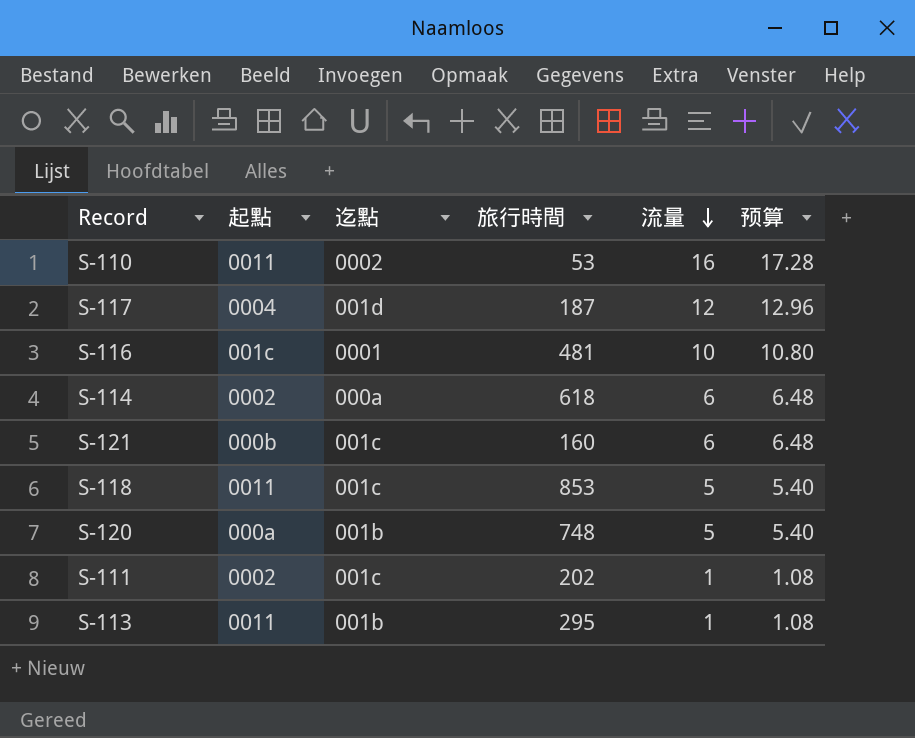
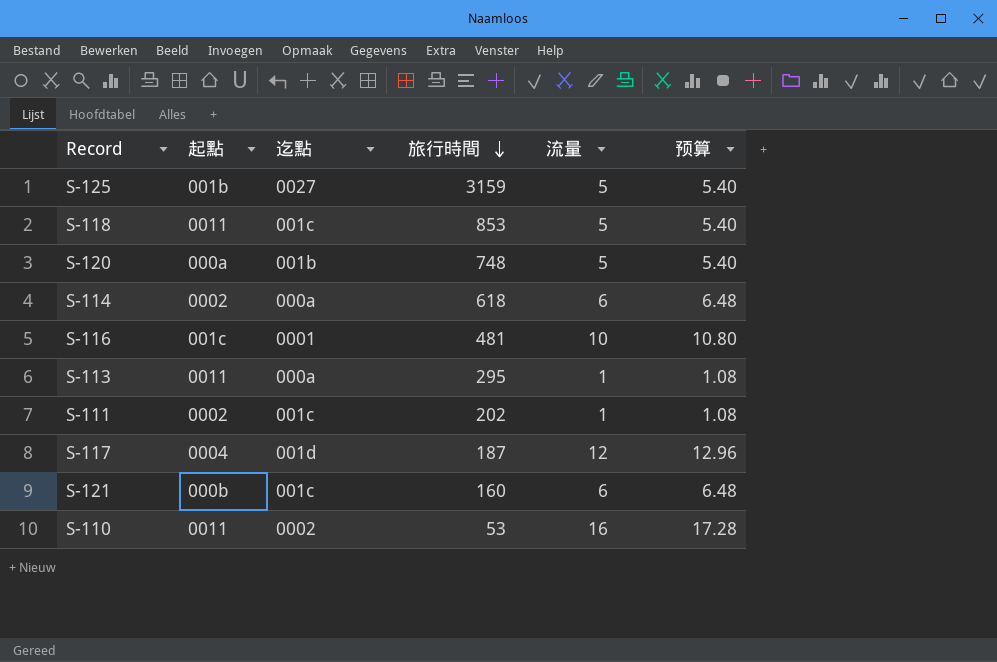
row order: 流量 descending -> 旅行時間 descending
row S-125: none -> 001b | 0027 | 3159 | 5 | 5.40
S-113 | 迄點: 001b -> 000a

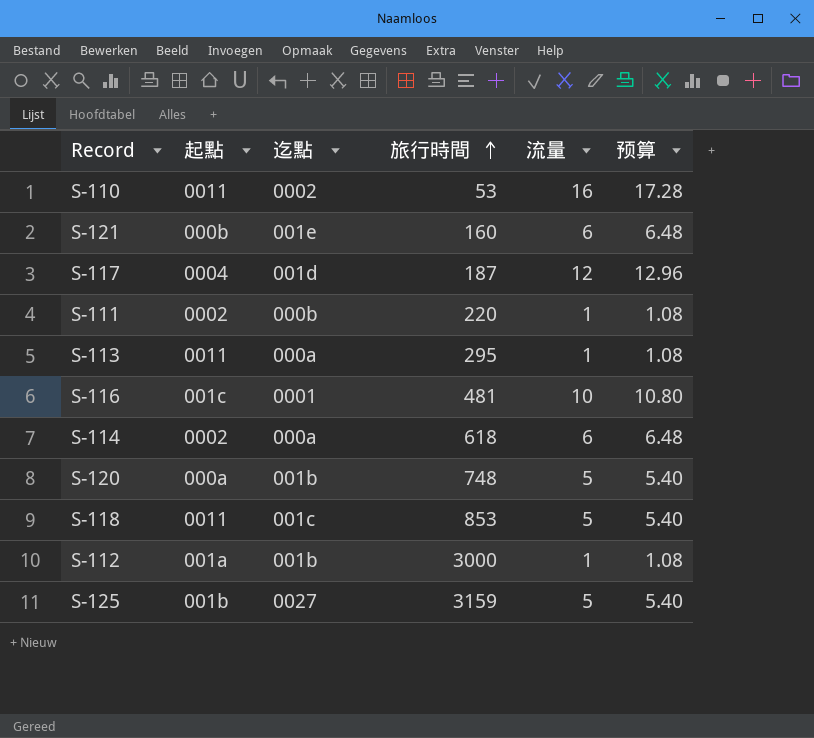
row order: 旅行時間 descending -> 旅行時間 ascending
S-121 | 迄點: 001c -> 001e
S-111 | 迄點: 001c -> 000b
S-111 | 旅行時間: 202 -> 220
row S-112: none -> 001a | 001b | 3000 | 1 | 1.08

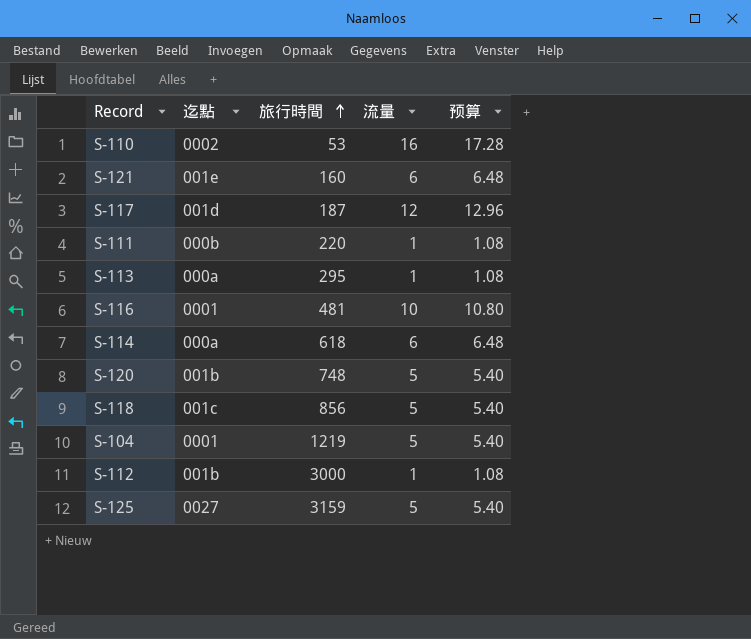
column 起點 | position: 2 -> none
S-118 | 旅行時間: 853 -> 856
row S-104: none -> 0001 | 1219 | 5 | 5.40

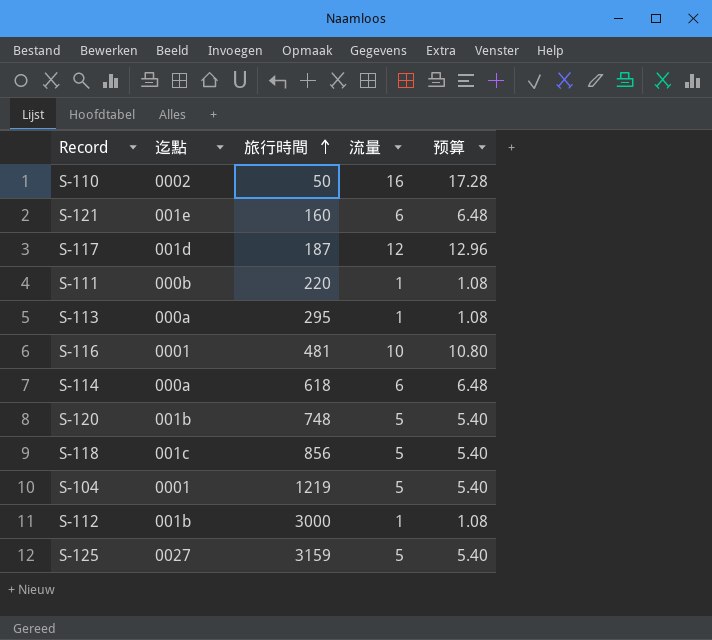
S-110 | 旅行時間: 53 -> 50

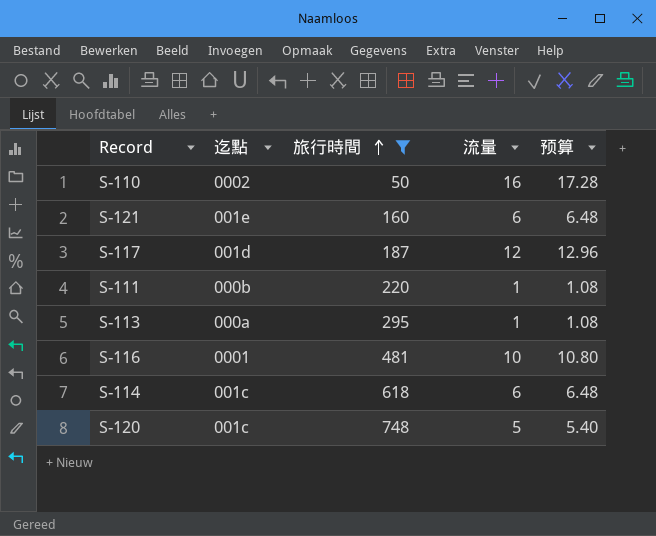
filter: none -> 旅行時間 <= 748
S-114 | 迄點: 000a -> 001c
S-120 | 迄點: 001b -> 001c

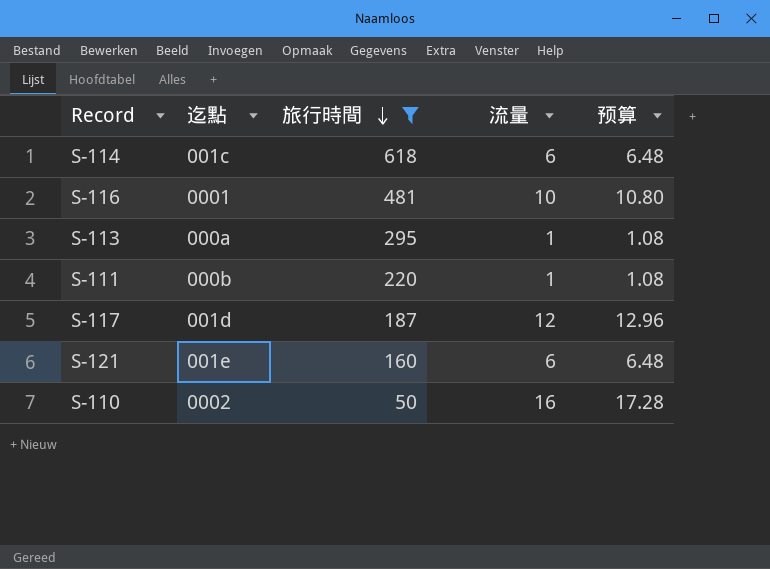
row order: 旅行時間 ascending -> 旅行時間 descending
row S-120: 001c | 748 | 5 | 5.40 -> none

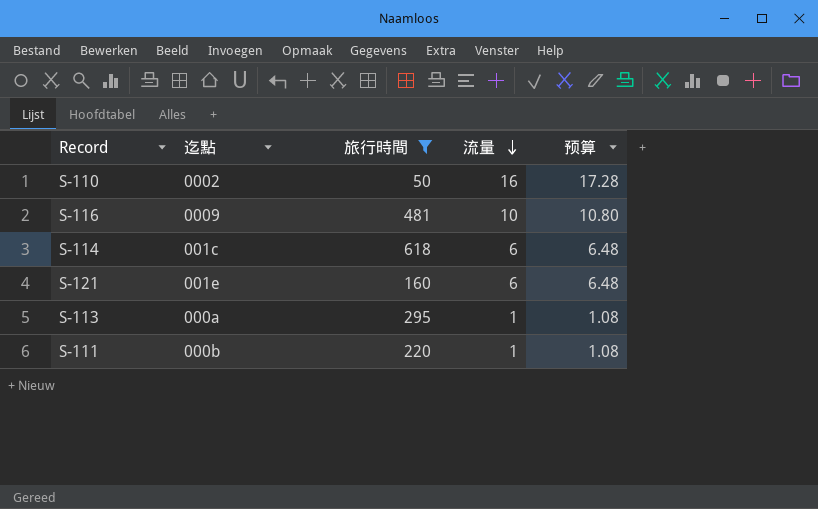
row order: 旅行時間 descending -> 流量 descending
row S-117: 001d | 187 | 12 | 12.96 -> none
S-116 | 迄點: 0001 -> 0009

